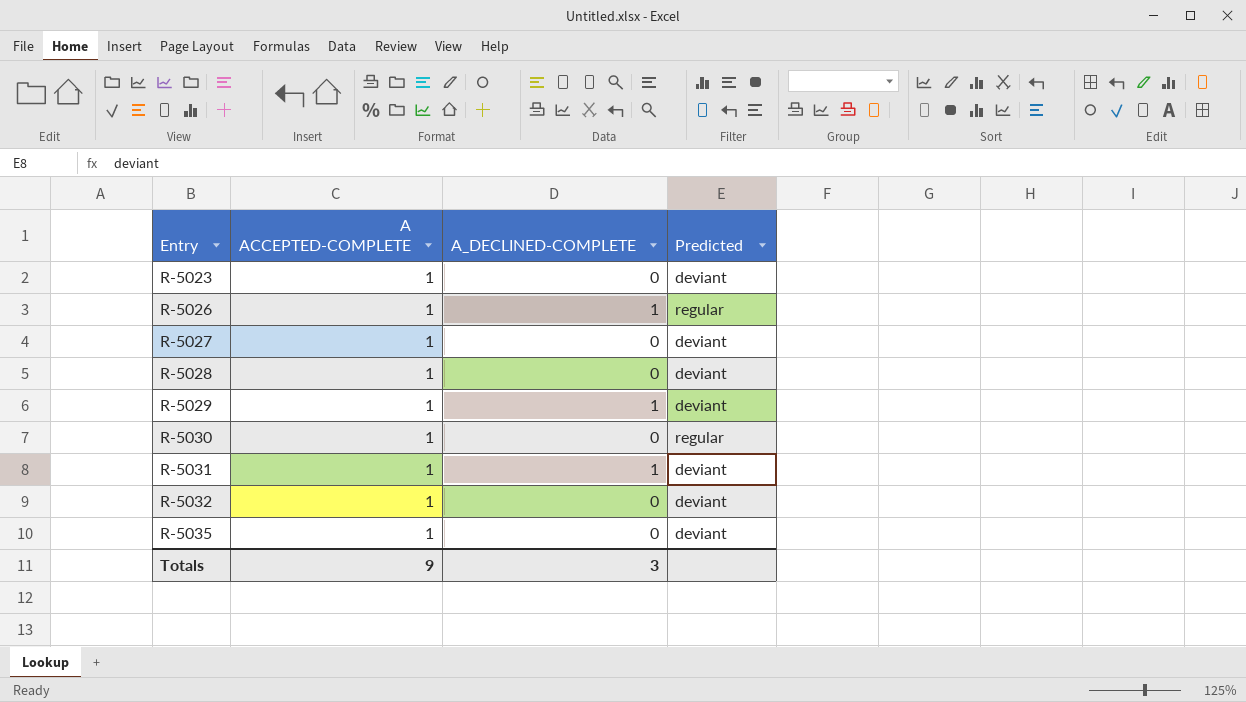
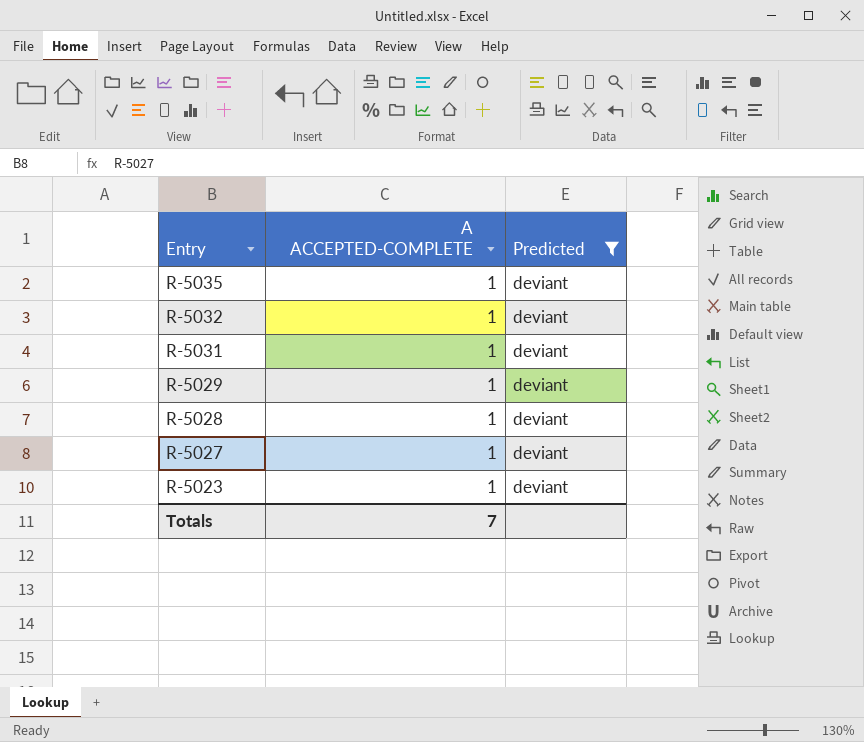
filter: none -> Predicted = deviant
row order: Entry ascending -> Entry descending
column A_DECLINED-COMPLETE | position: 3 -> none
Totals | A ACCEPTED-COMPLETE: 9 -> 7

